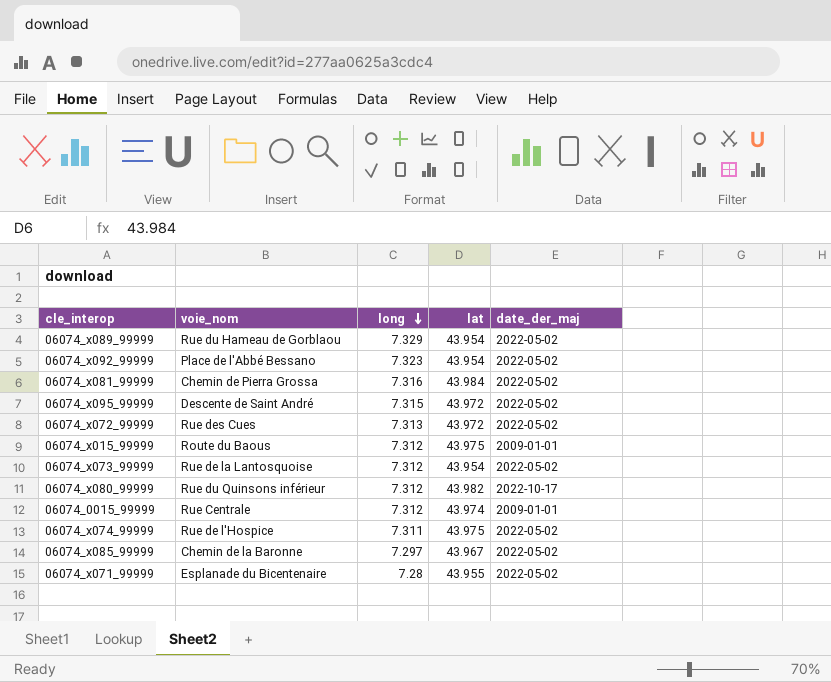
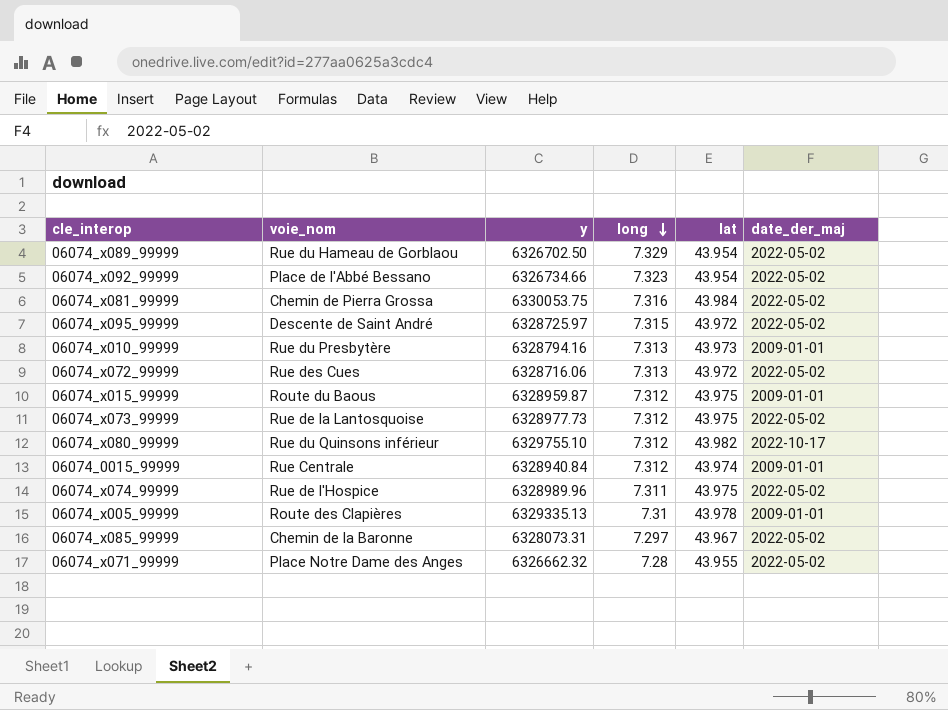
column y | position: none -> 3
row 06074_x010_99999: none -> Rue du Presbytère | 6328794.16 | 7.313 | 43.973 | 2009-01-01
06074_x073_99999 | lat: 43.954 -> 43.975
row 06074_x005_99999: none -> Route des Clapières | 6329335.13 | 7.31 | 43.978 | 2009-01-01
06074_x071_99999 | voie_nom: Esplanade du Bicentenaire -> Place Notre Dame des Anges

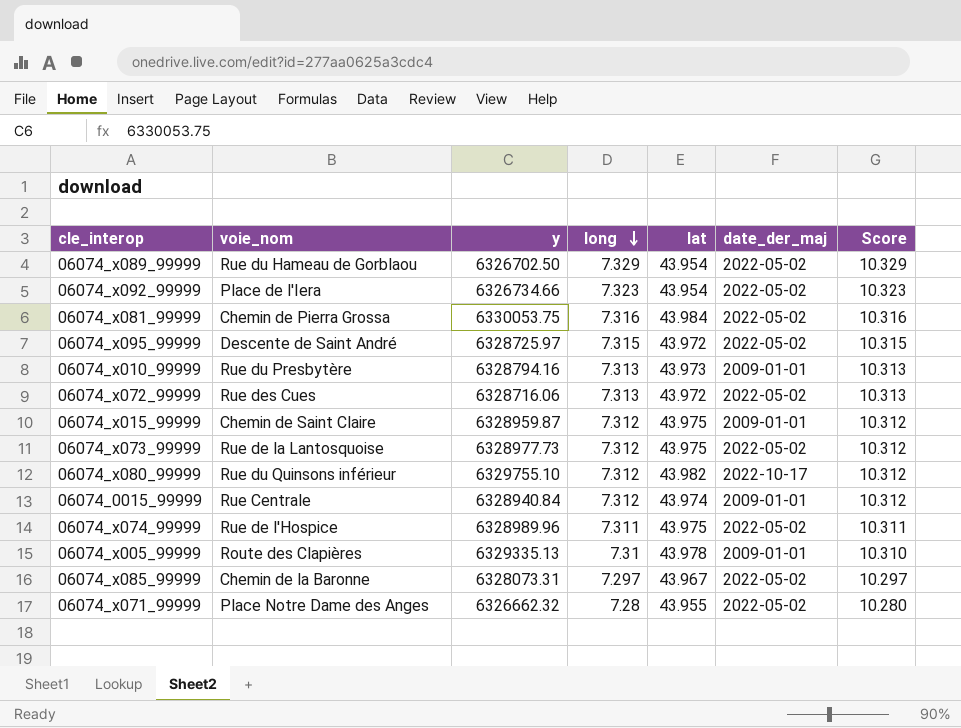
column Score | formula: none -> [long] + 3
06074_x092_99999 | voie_nom: Place de l'Abbé Bessano -> Place de l'Iera
06074_x015_99999 | voie_nom: Route du Baous -> Chemin de Saint Claire

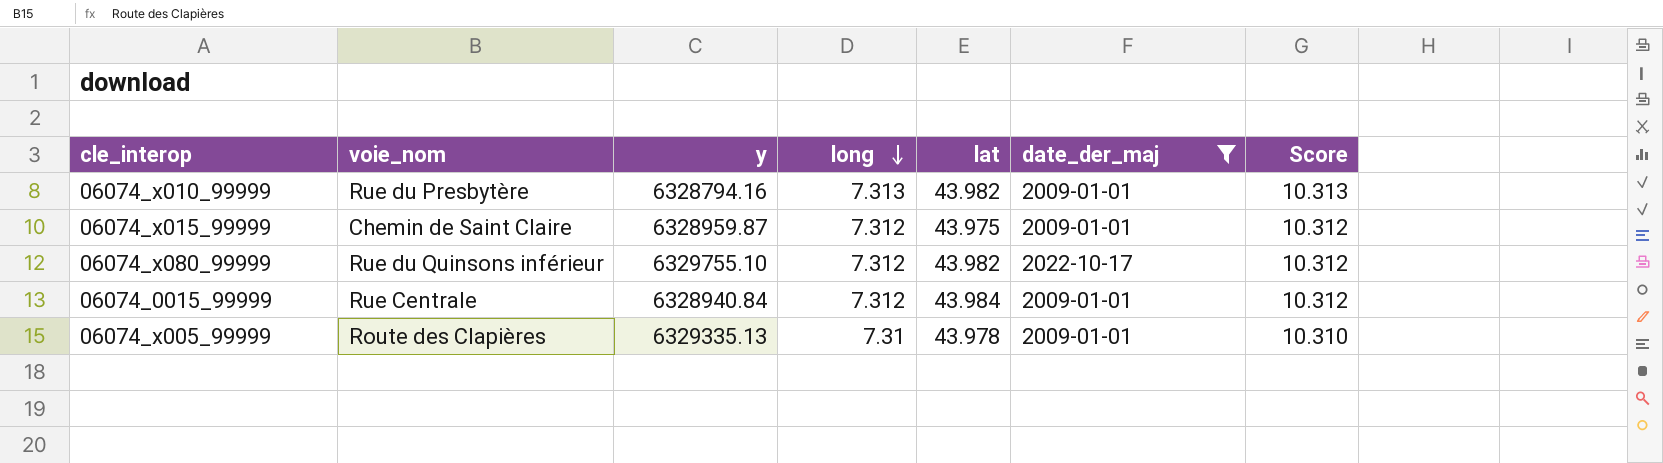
filter: none -> date_der_maj != 2022-05-02
06074_x010_99999 | lat: 43.973 -> 43.982
06074_0015_99999 | lat: 43.974 -> 43.984

